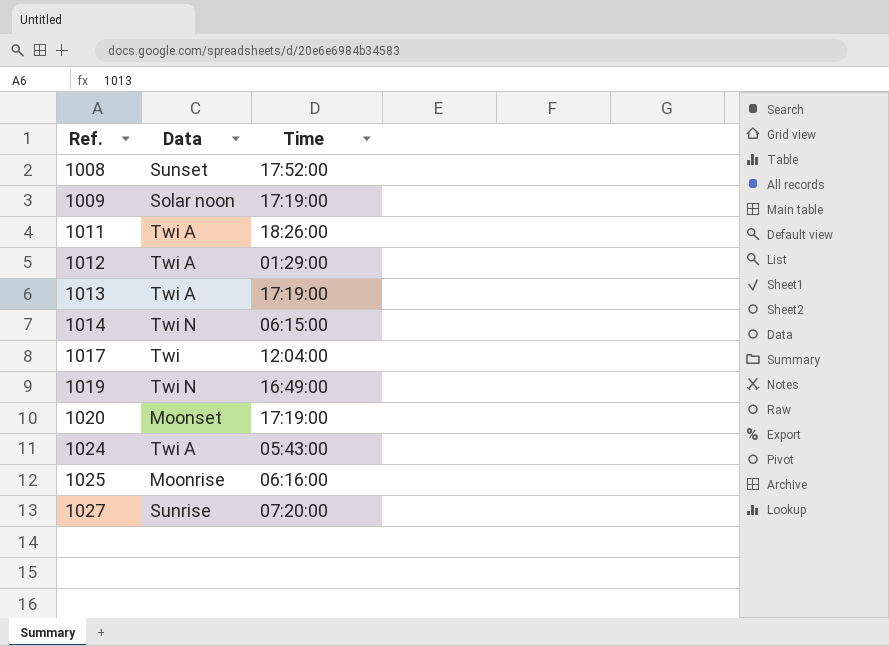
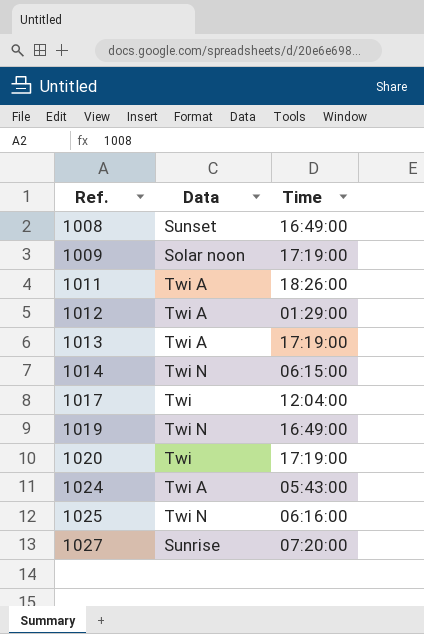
1008 | Time: 17:52:00 -> 16:49:00
1020 | Data: Moonset -> Twi
1025 | Data: Moonrise -> Twi N

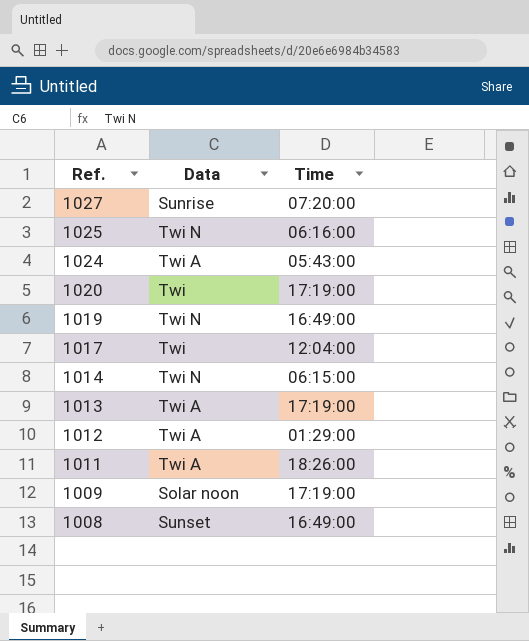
row order: Ref. ascending -> Ref. descending

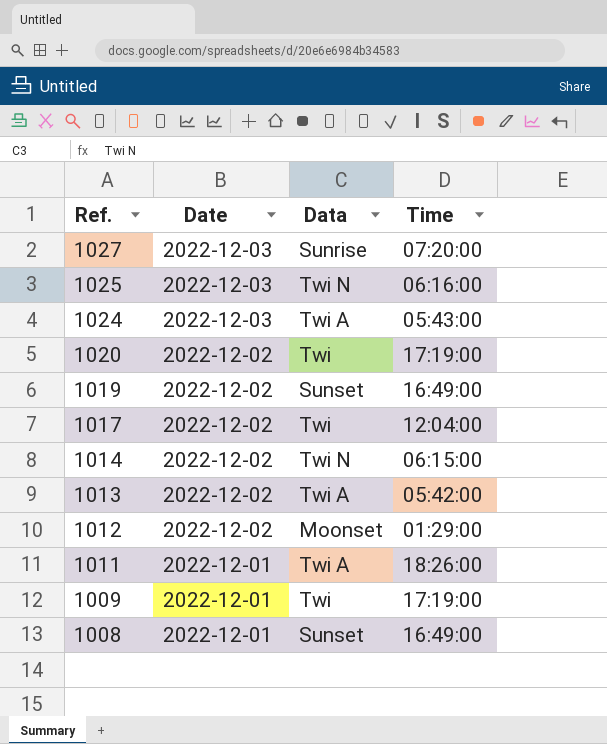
column Date | position: none -> 2
1019 | Data: Twi N -> Sunset
1013 | Time: 17:19:00 -> 05:42:00
1012 | Data: Twi A -> Moonset
1009 | Data: Solar noon -> Twi

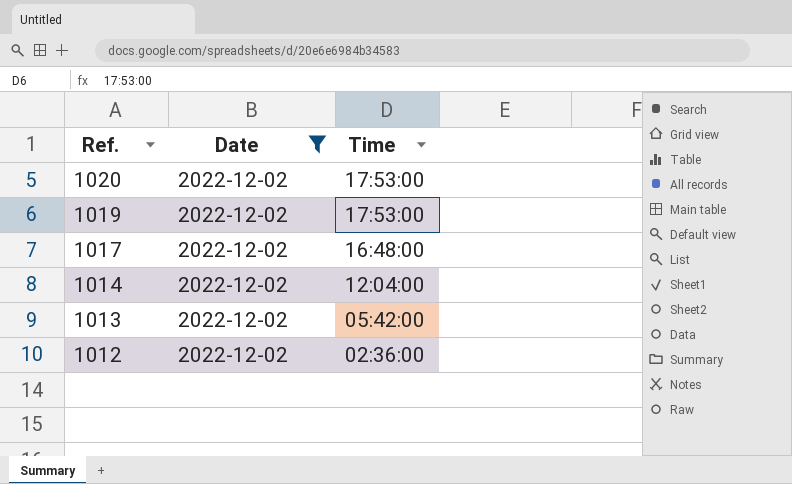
filter: none -> Date = 2022-12-02
column Data | position: 3 -> none
1020 | Time: 17:19:00 -> 17:53:00
1019 | Time: 16:49:00 -> 17:53:00
1017 | Time: 12:04:00 -> 16:48:00
1014 | Time: 06:15:00 -> 12:04:00
1012 | Time: 01:29:00 -> 02:36:00

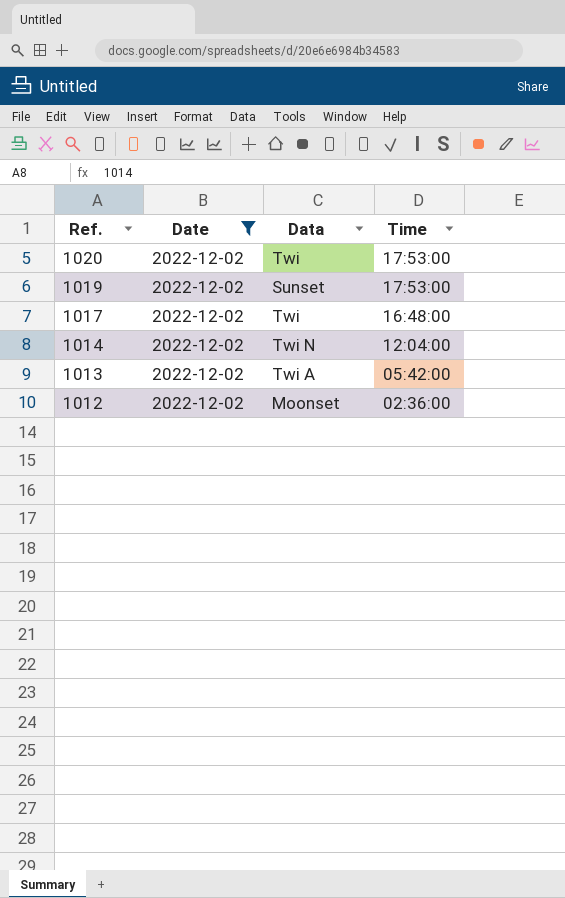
column Data | position: none -> 3

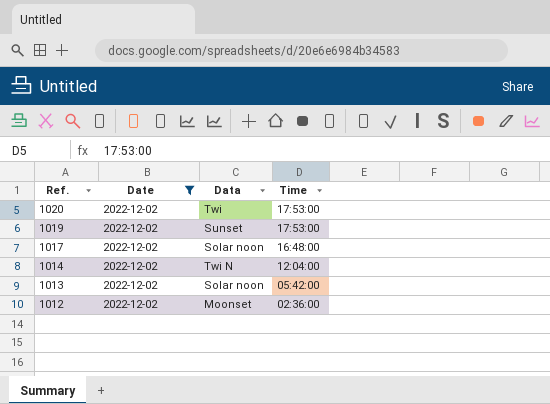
1017 | Data: Twi -> Solar noon
1013 | Data: Twi A -> Solar noon

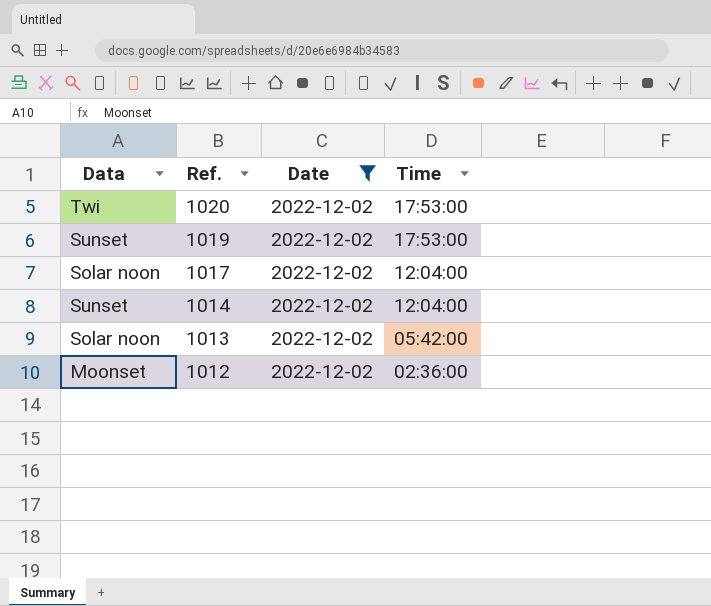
column Data | position: 3 -> 1
1017 | Time: 16:48:00 -> 12:04:00
1014 | Data: Twi N -> Sunset

